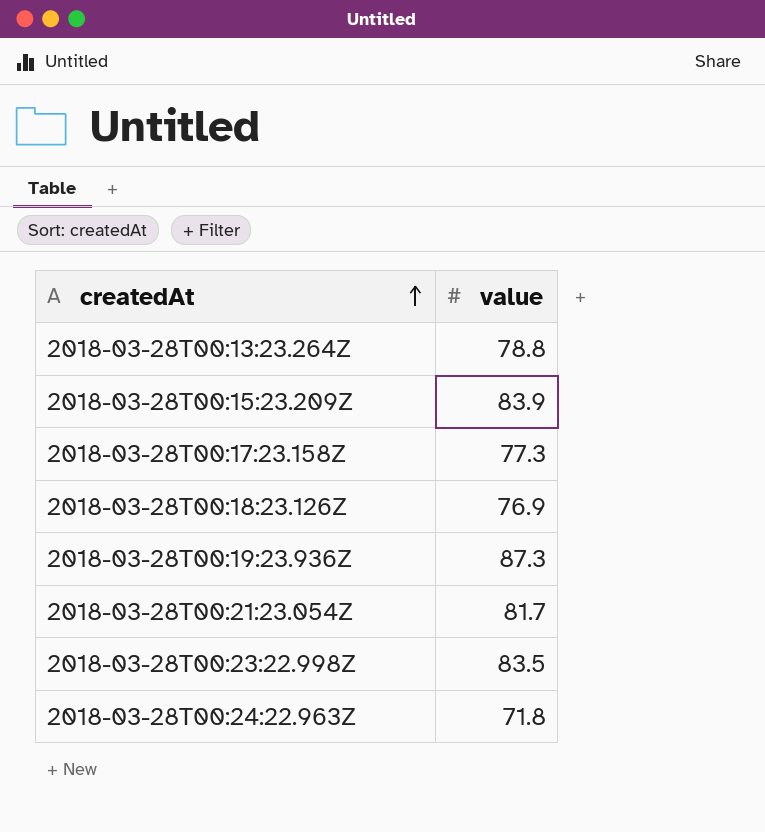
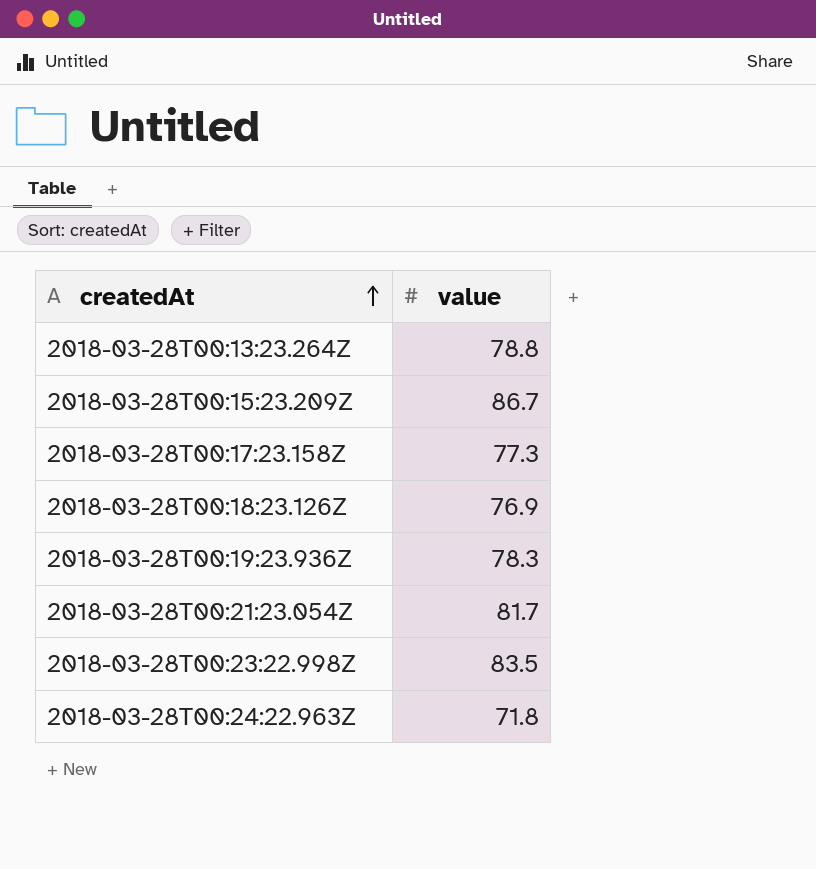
2018-03-28T00:15:23.209Z | value: 83.9 -> 86.7
2018-03-28T00:19:23.936Z | value: 87.3 -> 78.3

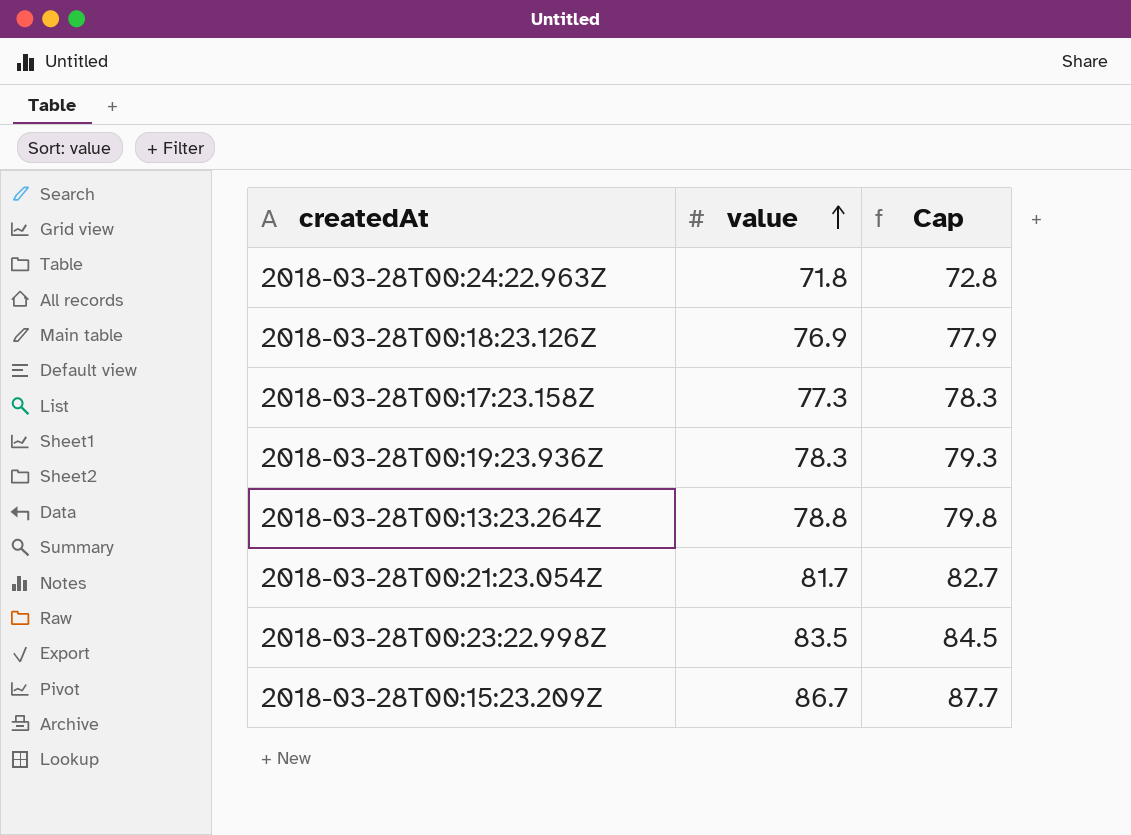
row order: createdAt ascending -> value ascending
column Cap | formula: none -> [value] + 1

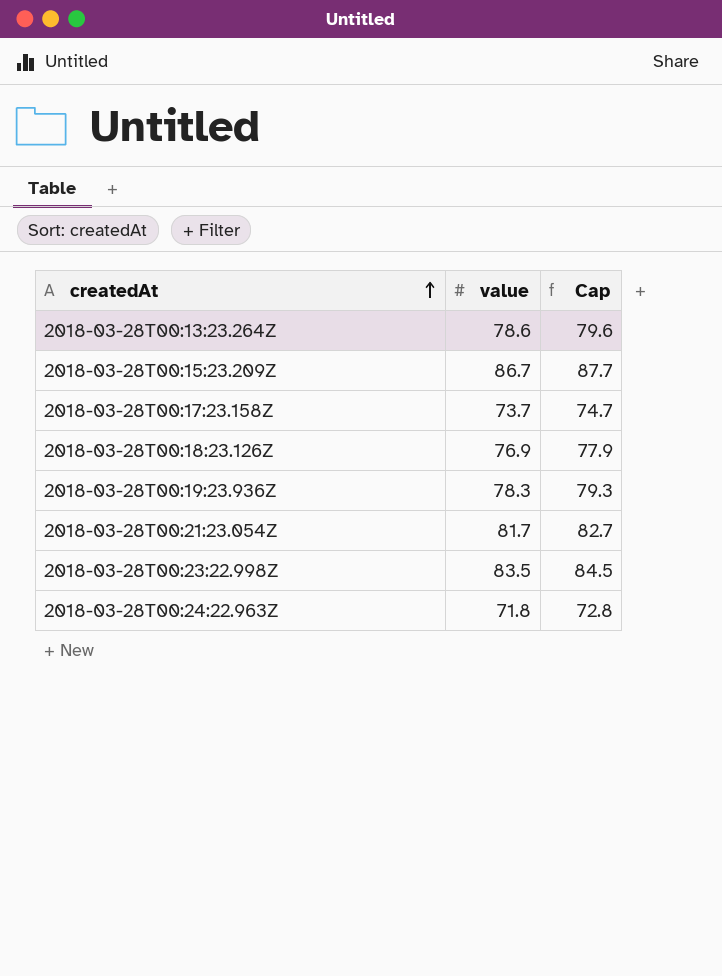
row order: value ascending -> createdAt ascending
2018-03-28T00:13:23.264Z | value: 78.8 -> 78.6
2018-03-28T00:13:23.264Z | Cap: 79.8 -> 79.6
2018-03-28T00:17:23.158Z | value: 77.3 -> 73.7
2018-03-28T00:17:23.158Z | Cap: 78.3 -> 74.7

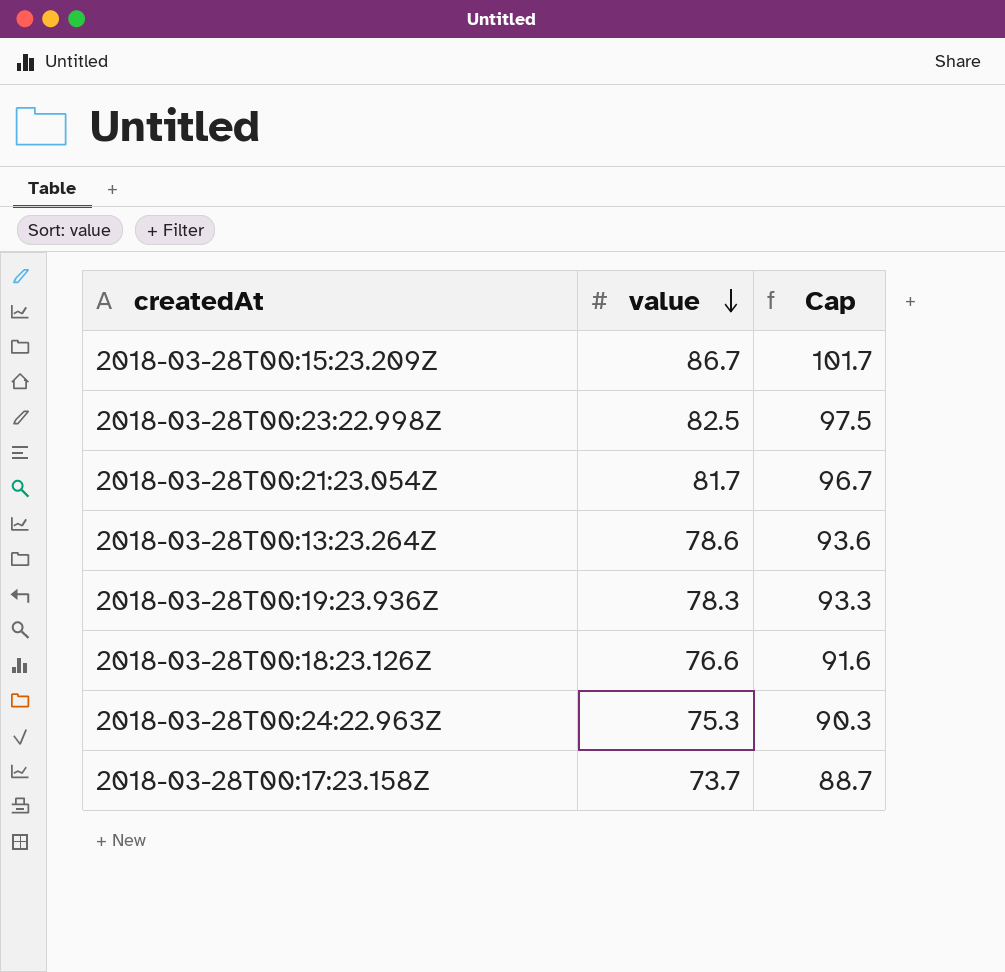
row order: createdAt ascending -> value descending
column Cap | formula: [value] + 1 -> [value] + 15
2018-03-28T00:23:22.998Z | value: 83.5 -> 82.5
2018-03-28T00:18:23.126Z | value: 76.9 -> 76.6
2018-03-28T00:24:22.963Z | value: 71.8 -> 75.3

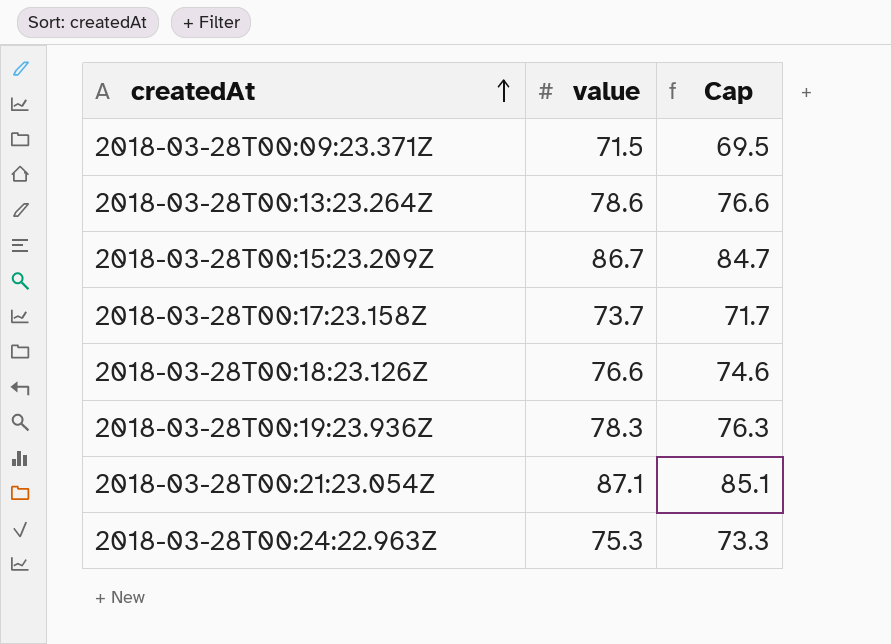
row order: value descending -> createdAt ascending
column Cap | formula: [value] + 15 -> [value] - 2
row 2018-03-28T00:23:22.998Z: 82.5 | 97.5 -> none
row 2018-03-28T00:09:23.371Z: none -> 71.5 | 69.5
2018-03-28T00:21:23.054Z | value: 81.7 -> 87.1

